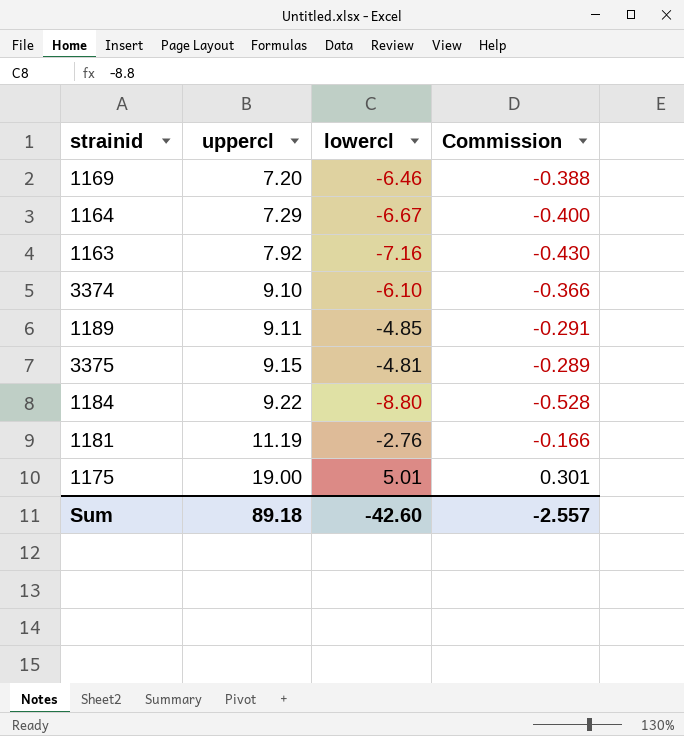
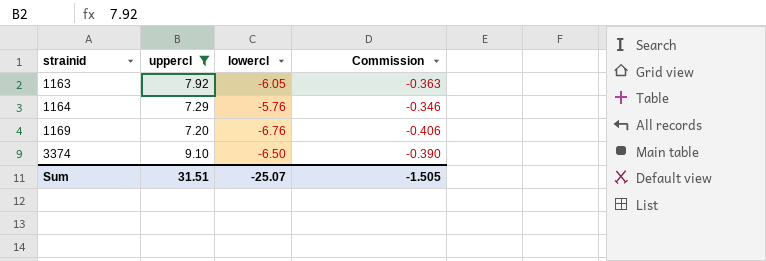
filter: none -> uppercl <= 9.10
row order: uppercl ascending -> strainid ascending
1163 | lowercl: -7.16 -> -6.05
1163 | Commission: -0.430 -> -0.363
1164 | lowercl: -6.67 -> -5.76
1164 | Commission: -0.400 -> -0.346
1169 | lowercl: -6.46 -> -6.76
1169 | Commission: -0.388 -> -0.406
3374 | lowercl: -6.10 -> -6.50
3374 | Commission: -0.366 -> -0.390
Sum | uppercl: 89.18 -> 31.51
Sum | lowercl: -42.60 -> -25.07
Sum | Commission: -2.557 -> -1.505

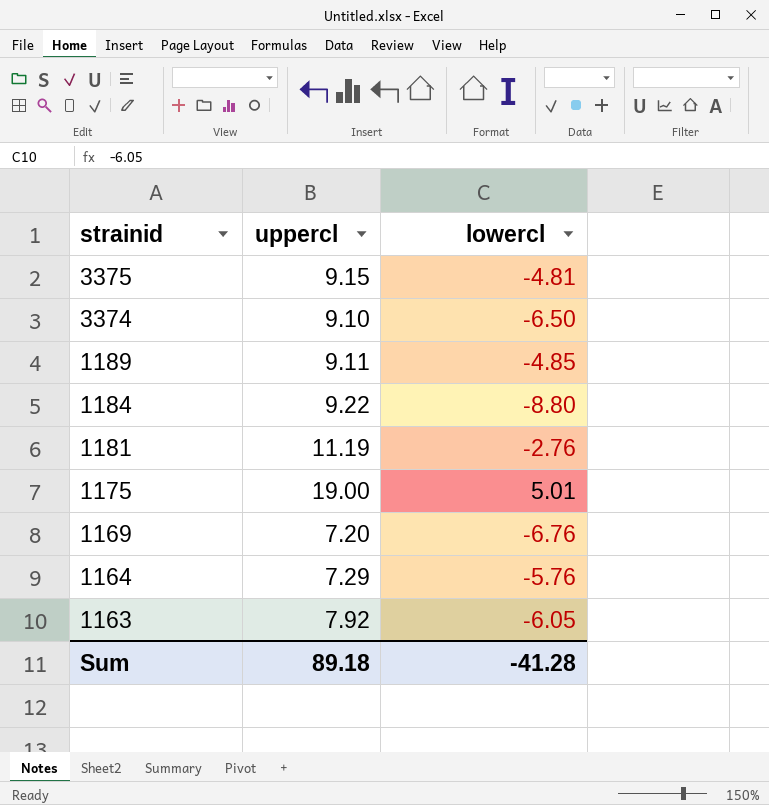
filter: uppercl <= 9.10 -> none
row order: strainid ascending -> strainid descending
column Commission | formula: [lowercl] * 0.06 -> none
Sum | uppercl: 31.51 -> 89.18
Sum | lowercl: -25.07 -> -41.28

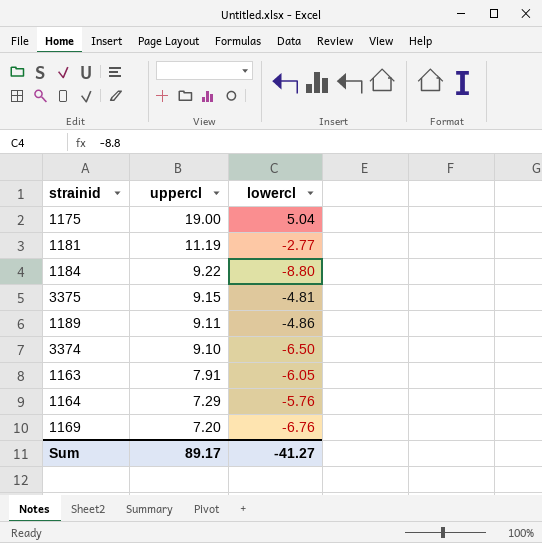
row order: strainid descending -> uppercl descending
1175 | lowercl: 5.01 -> 5.04
1181 | lowercl: -2.76 -> -2.77
1189 | lowercl: -4.85 -> -4.86
1163 | uppercl: 7.92 -> 7.91
Sum | uppercl: 89.18 -> 89.17
Sum | lowercl: -41.28 -> -41.27

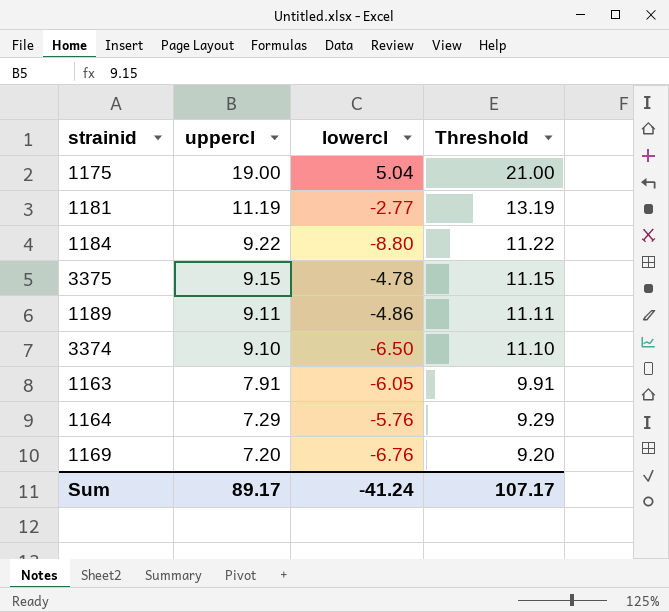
column Threshold | formula: none -> [uppercl] + 2
3375 | lowercl: -4.81 -> -4.78
Sum | lowercl: -41.27 -> -41.24

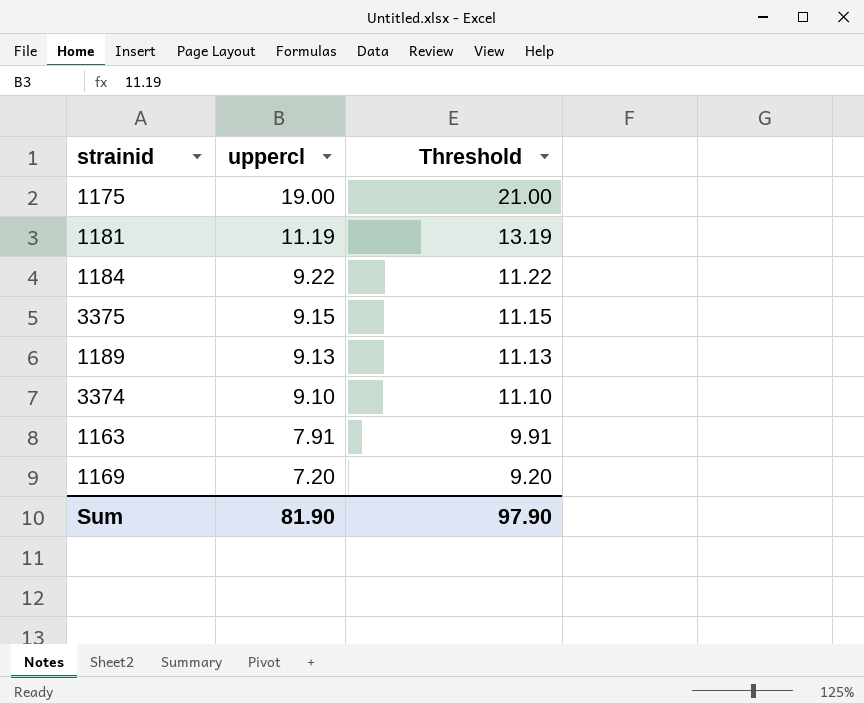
column lowercl | position: 3 -> none
row 1164: 7.29 | -5.76 | 9.29 -> none
1189 | uppercl: 9.11 -> 9.13
1189 | Threshold: 11.11 -> 11.13
Sum | uppercl: 89.17 -> 81.90
Sum | Threshold: 107.17 -> 97.90

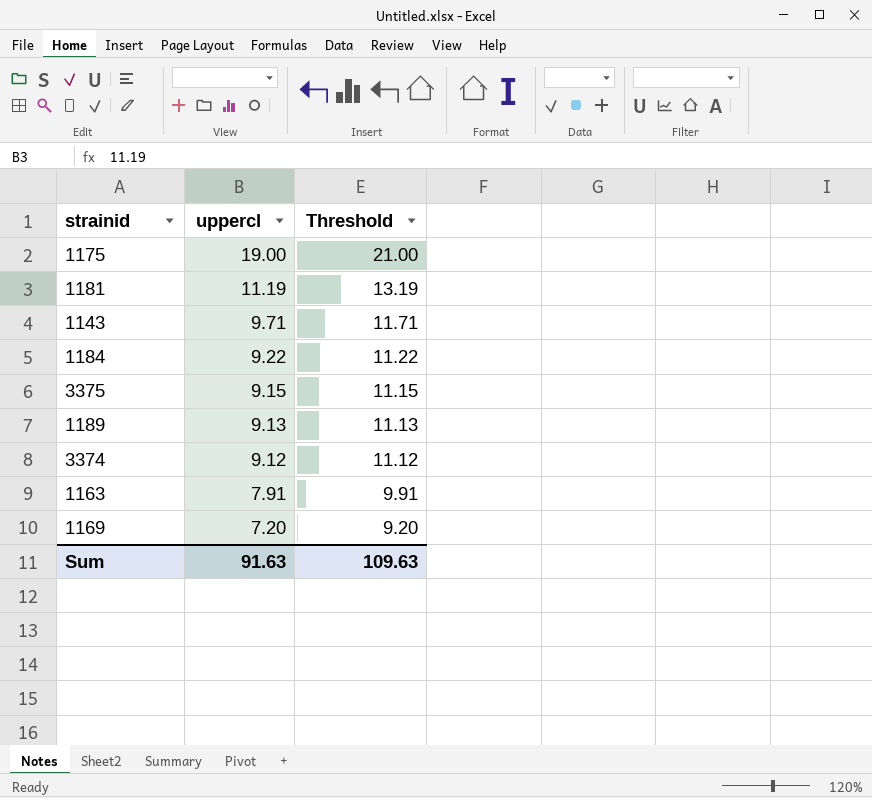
row 1143: none -> 9.71 | 11.71
3374 | uppercl: 9.10 -> 9.12
3374 | Threshold: 11.10 -> 11.12
Sum | uppercl: 81.90 -> 91.63
Sum | Threshold: 97.90 -> 109.63

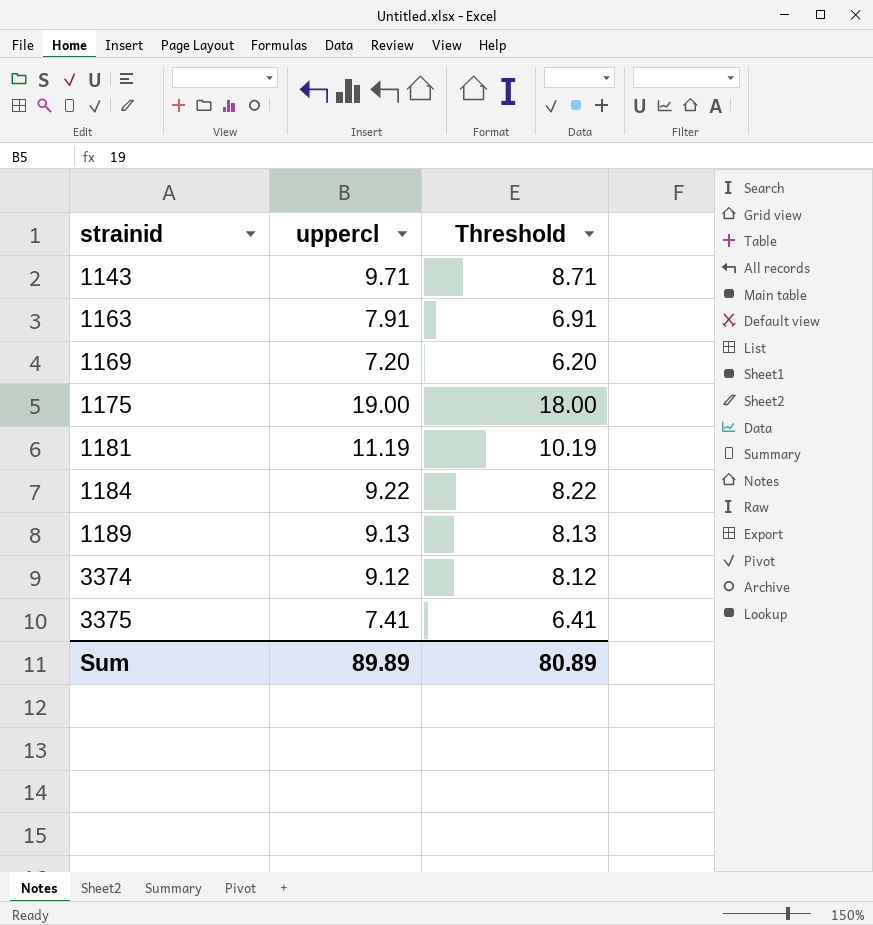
row order: uppercl descending -> strainid ascending
column Threshold | formula: [uppercl] + 2 -> [uppercl] - 1
3375 | uppercl: 9.15 -> 7.41
Sum | uppercl: 91.63 -> 89.89
Sum | Threshold: 109.63 -> 80.89

